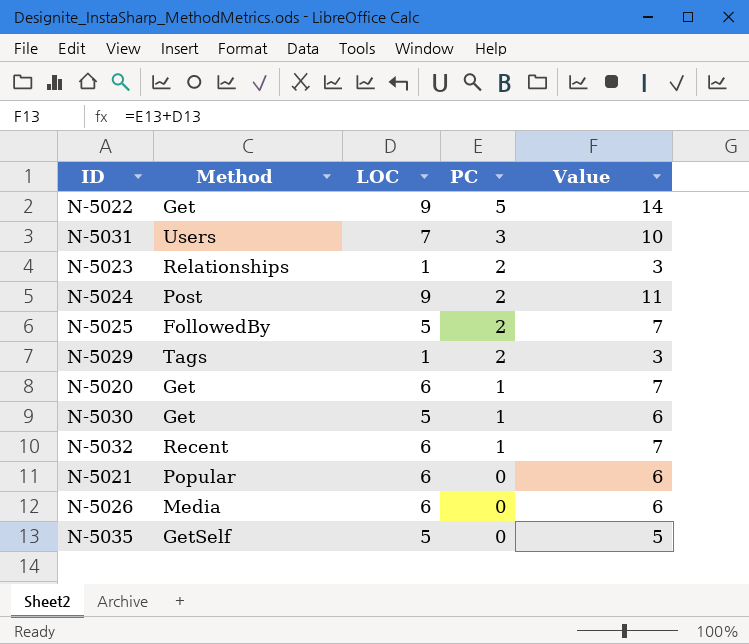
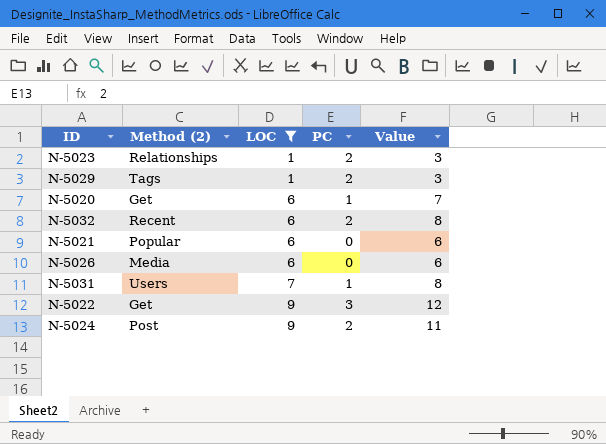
filter: none -> LOC != 5
row order: PC descending -> LOC ascending
column name: Method -> Method (2)
N-5032 | PC: 1 -> 2
N-5032 | Value: 7 -> 8
N-5031 | PC: 3 -> 1
N-5031 | Value: 10 -> 8
N-5022 | PC: 5 -> 3
N-5022 | Value: 14 -> 12

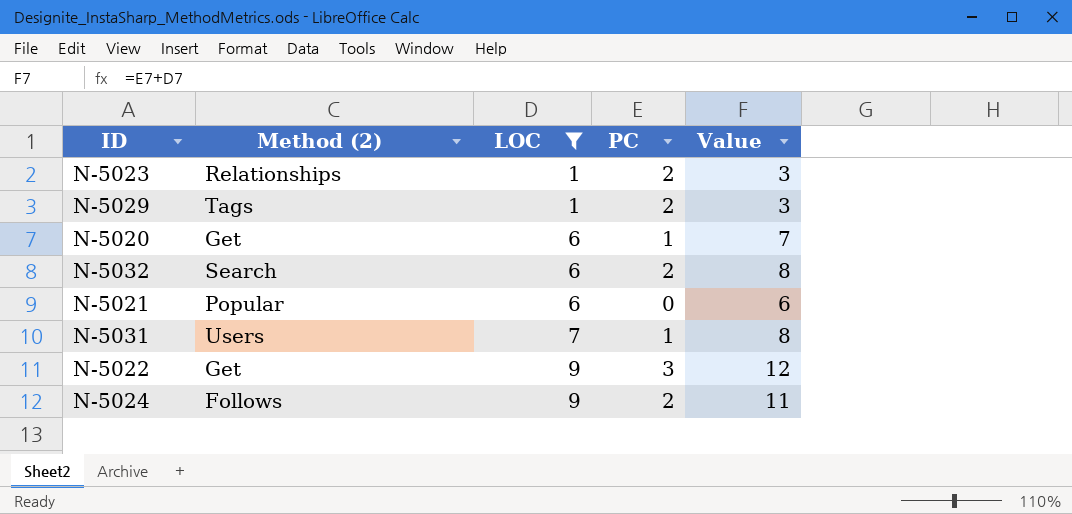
row N-5026: Media | 6 | 0 | 6 -> none
N-5032 | Method (2): Recent -> Search
N-5024 | Method (2): Post -> Follows

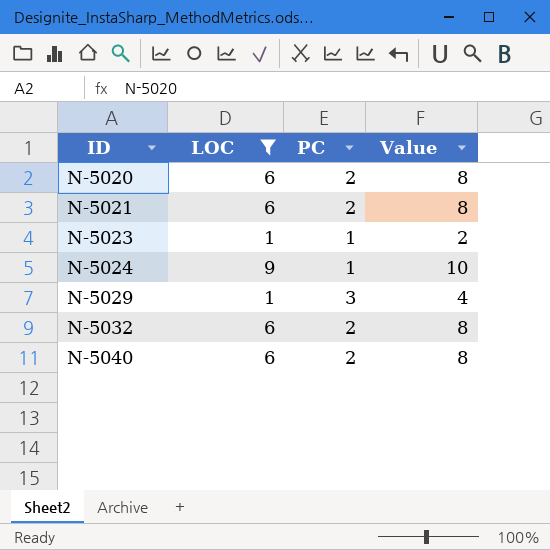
row order: LOC ascending -> ID ascending
column Method (2) | position: 2 -> none
row N-5031: Users | 7 | 1 | 8 -> none
row N-5022: Get | 9 | 3 | 12 -> none
N-5020 | PC: 1 -> 2
N-5020 | Value: 7 -> 8
N-5021 | PC: 0 -> 2
N-5021 | Value: 6 -> 8
N-5023 | PC: 2 -> 1
N-5023 | Value: 3 -> 2
N-5024 | PC: 2 -> 1
N-5024 | Value: 11 -> 10
N-5029 | PC: 2 -> 3
N-5029 | Value: 3 -> 4
row N-5040: none -> 6 | 2 | 8

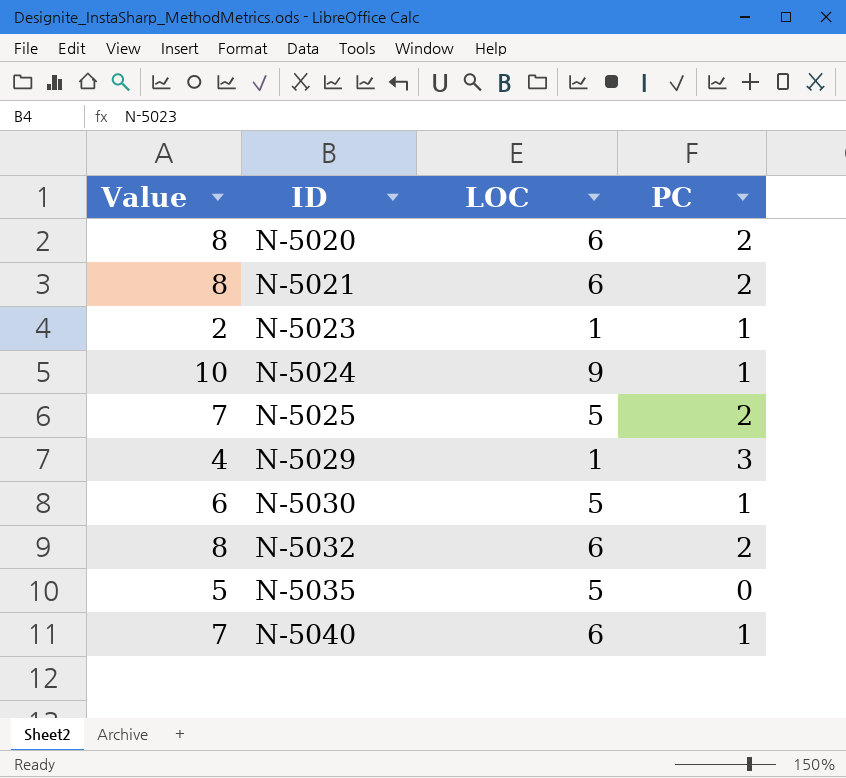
filter: LOC != 5 -> none
column Value | position: 4 -> 1
N-5040 | Value: 8 -> 7
N-5040 | PC: 2 -> 1

